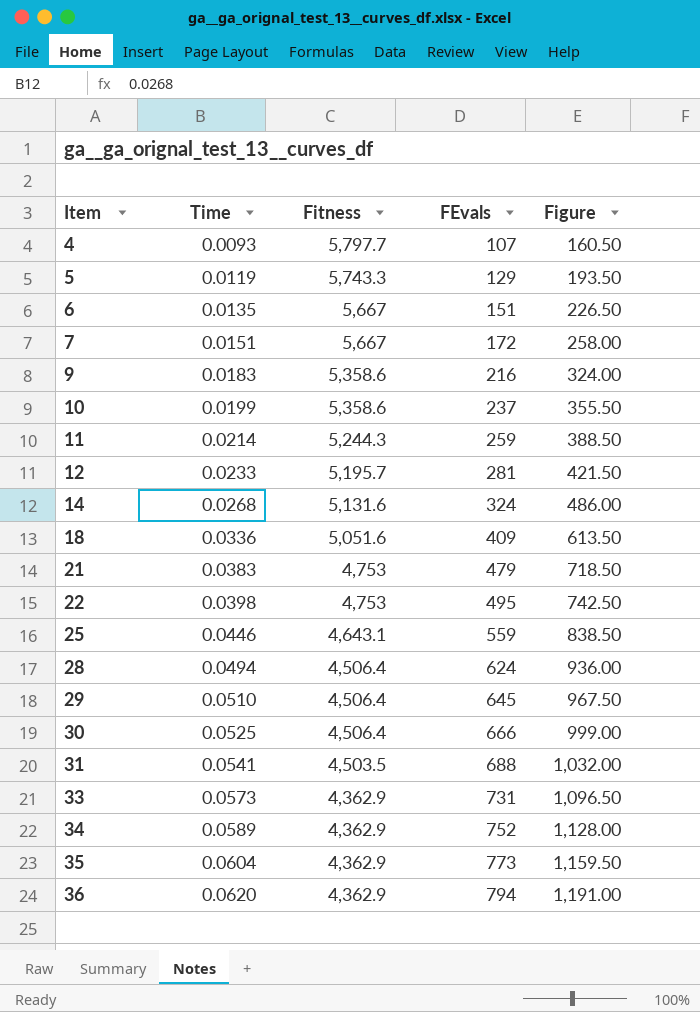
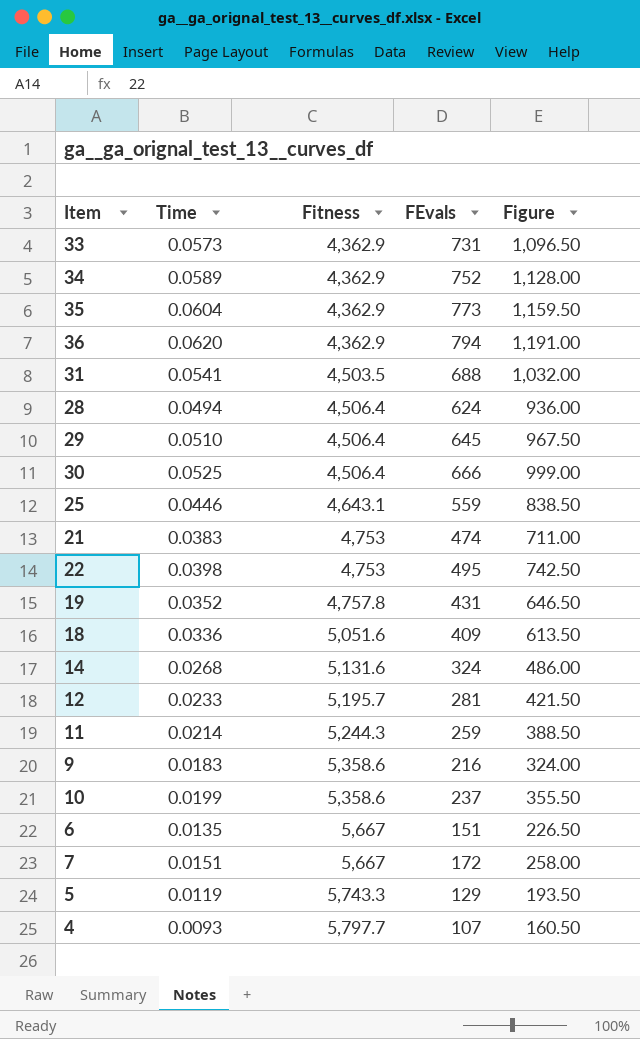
row order: Item ascending -> Fitness ascending
21 | FEvals: 479 -> 474
21 | Figure: 718.50 -> 711.00
row 19: none -> 0.0352 | 4,757.8 | 431 | 646.50

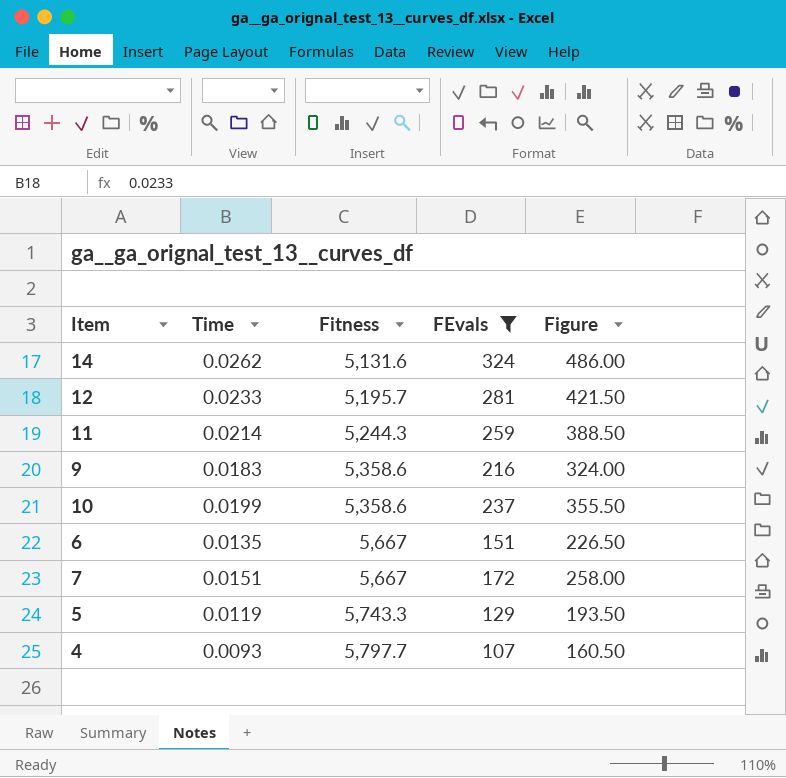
filter: none -> FEvals <= 324
14 | Time: 0.0268 -> 0.0262

